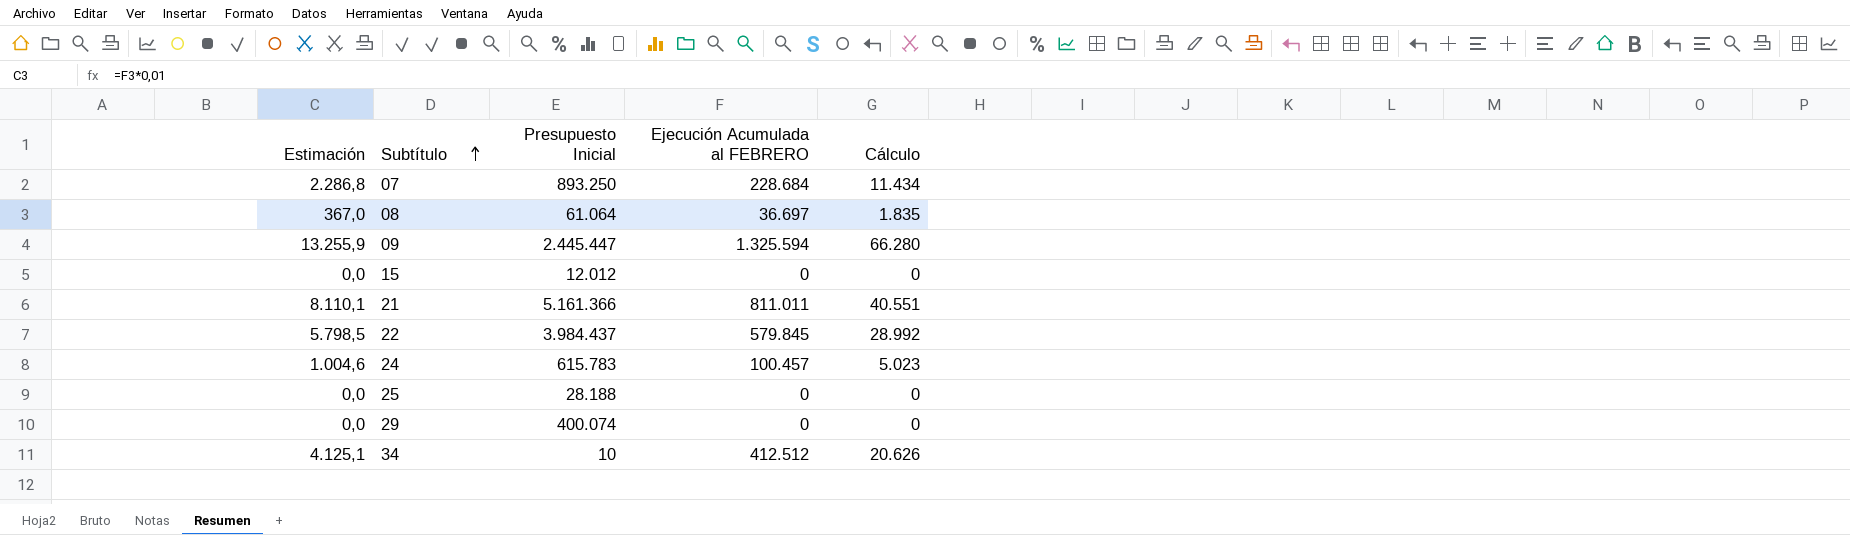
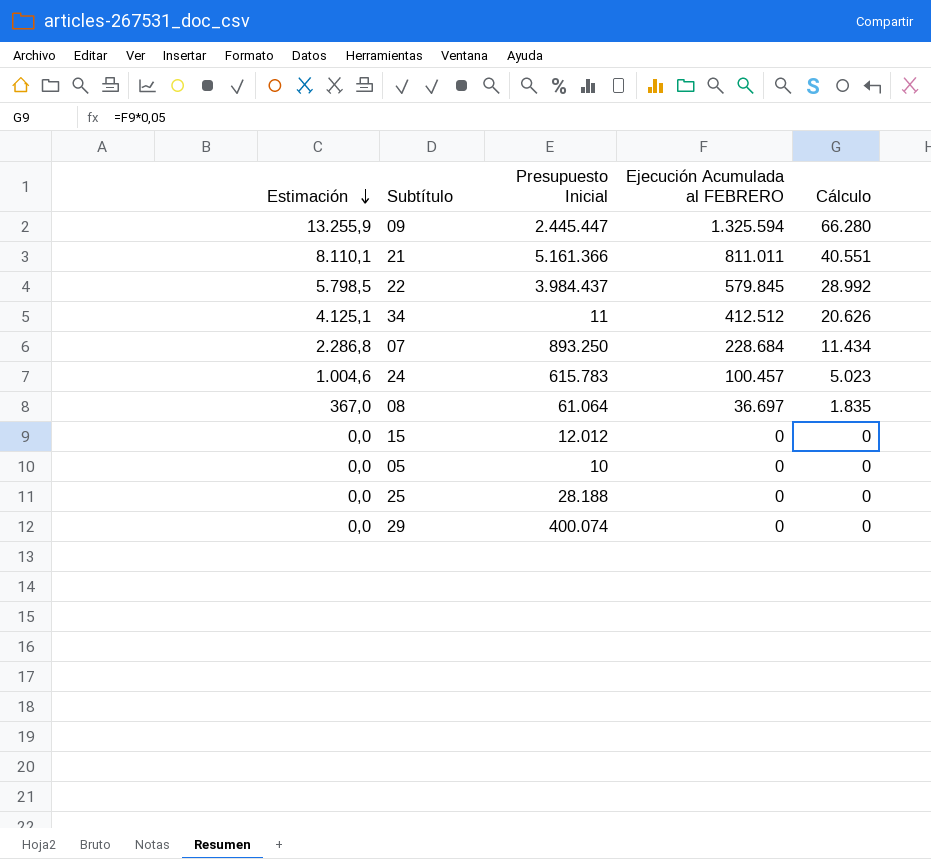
row order: Subtítulo ascending -> Estimación descending
34 | Presupuesto Inicial: 10 -> 11
row 05: none -> 0,0 | 10 | 0 | 0

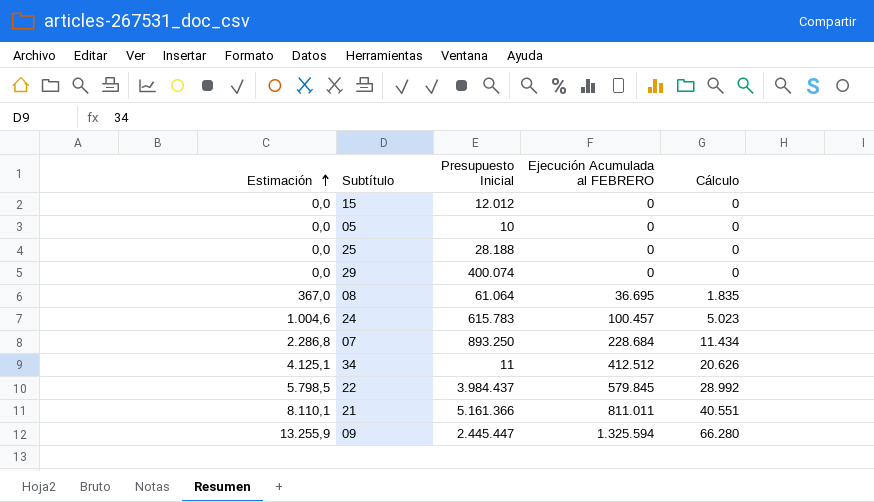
row order: Estimación descending -> Estimación ascending
08 | Ejecución Acumulada al FEBRERO: 36.697 -> 36.695

